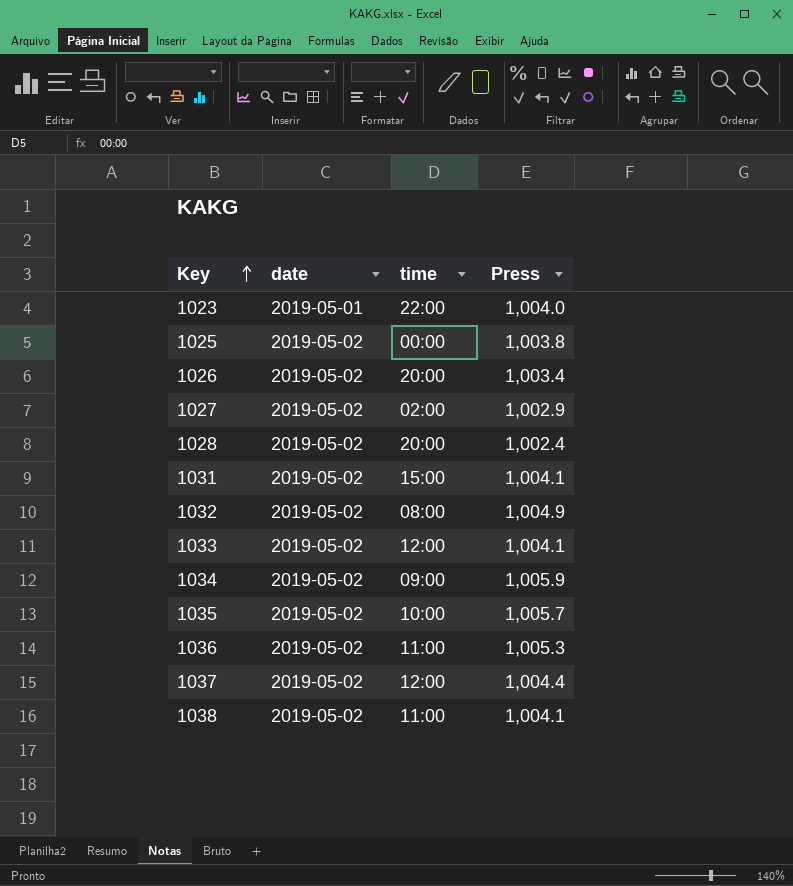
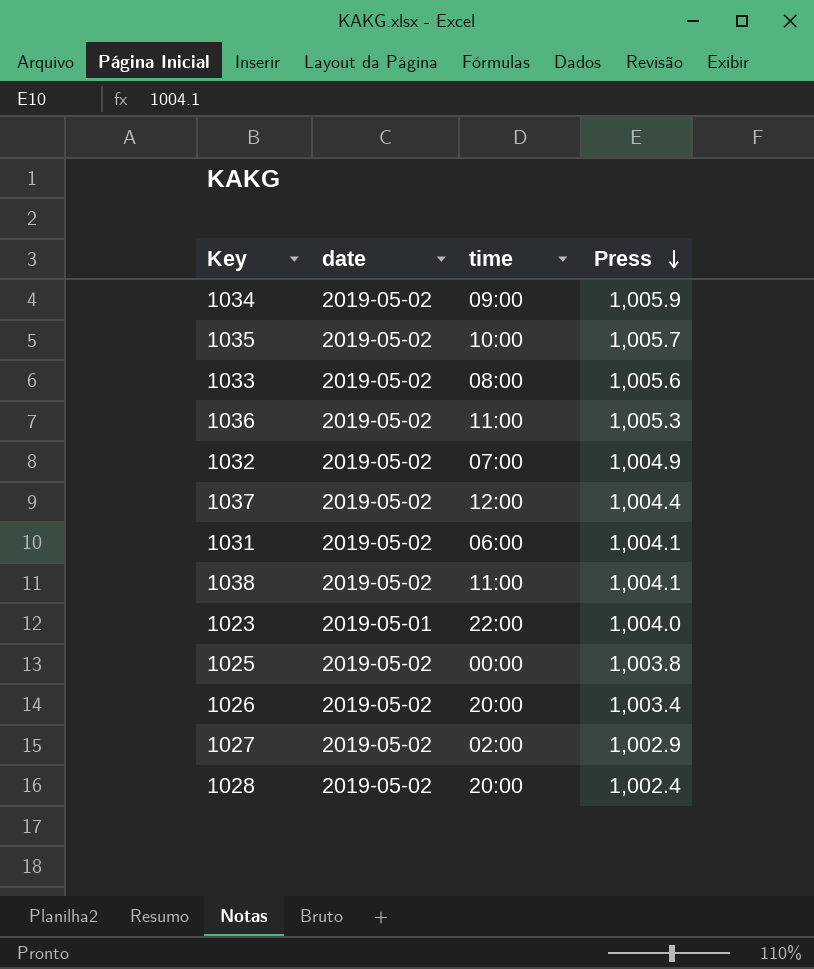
row order: Key ascending -> Press descending
1033 | time: 12:00 -> 08:00
1033 | Press: 1,004.1 -> 1,005.6
1032 | time: 08:00 -> 07:00
1031 | time: 15:00 -> 06:00

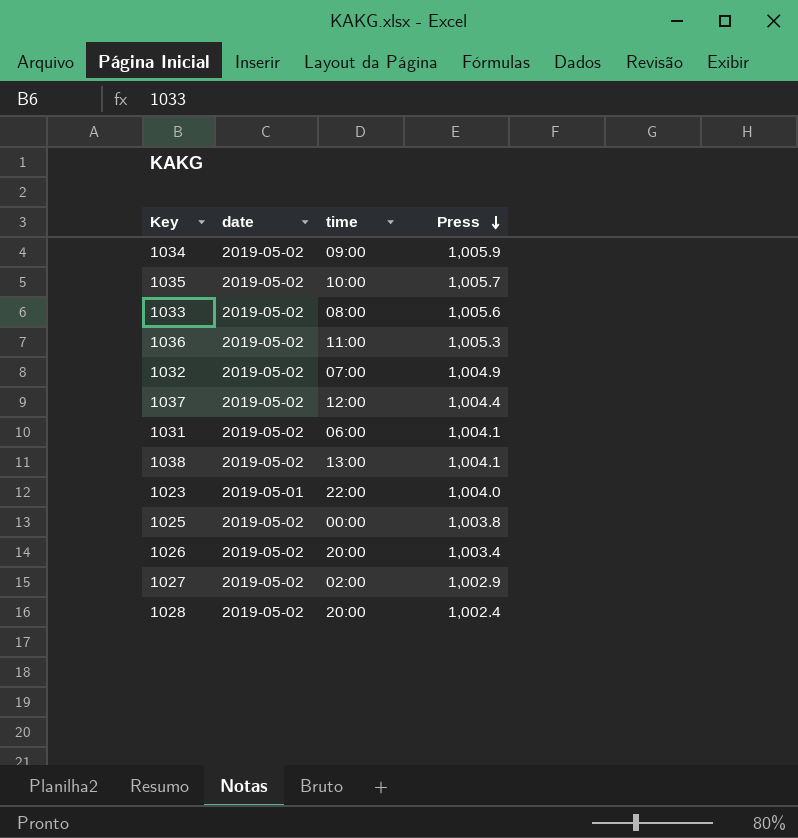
1038 | time: 11:00 -> 13:00

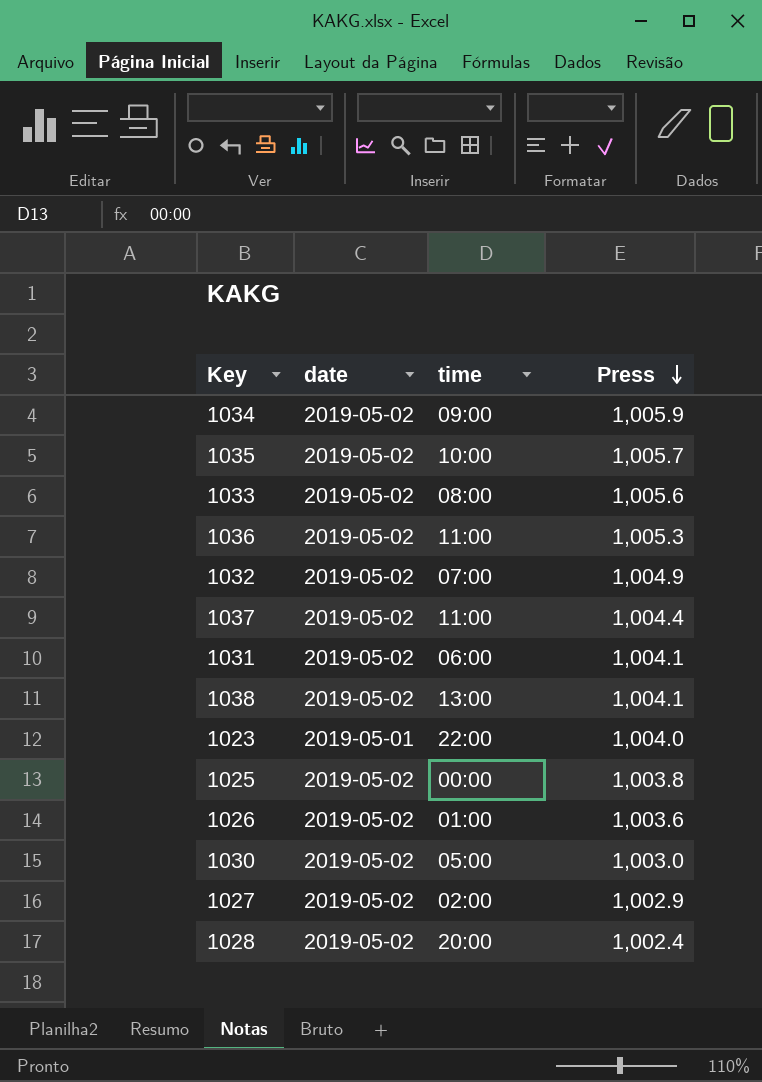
1037 | time: 12:00 -> 11:00
1026 | time: 20:00 -> 01:00
1026 | Press: 1,003.4 -> 1,003.6
row 1030: none -> 2019-05-02 | 05:00 | 1,003.0

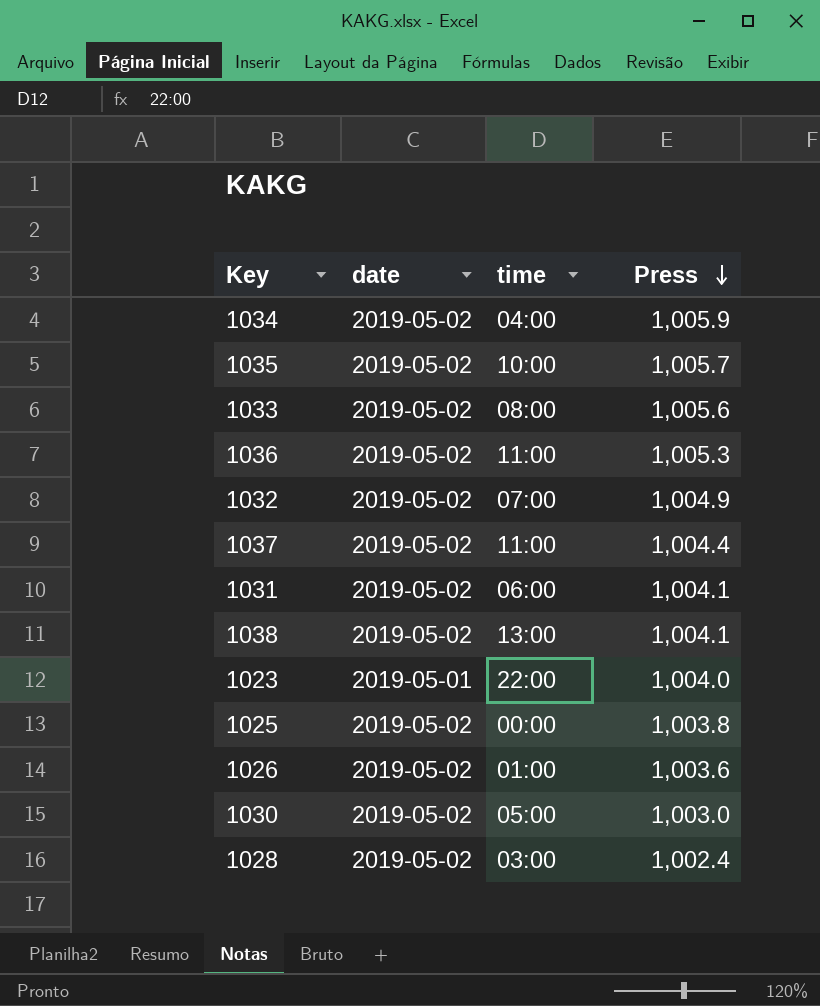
row 1027: 2019-05-02 | 02:00 | 1,002.9 -> none
1034 | time: 09:00 -> 04:00
1028 | time: 20:00 -> 03:00

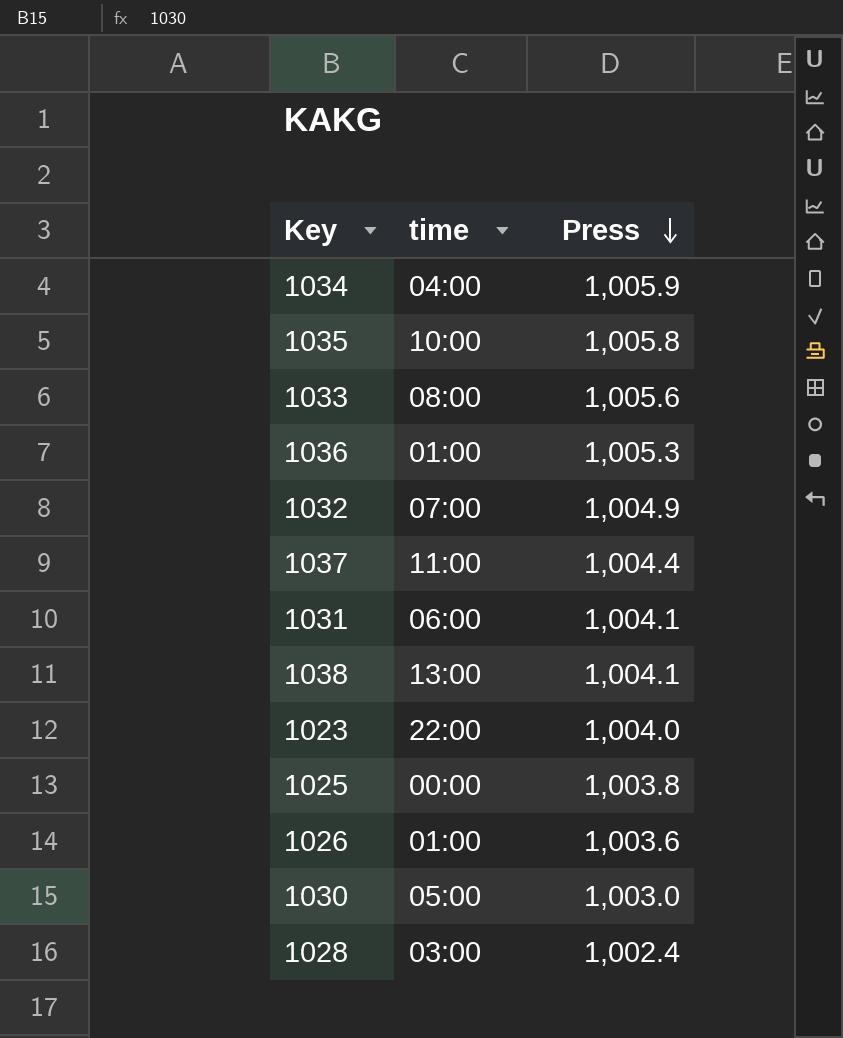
column date | position: 2 -> none
1035 | Press: 1,005.7 -> 1,005.8
1036 | time: 11:00 -> 01:00

